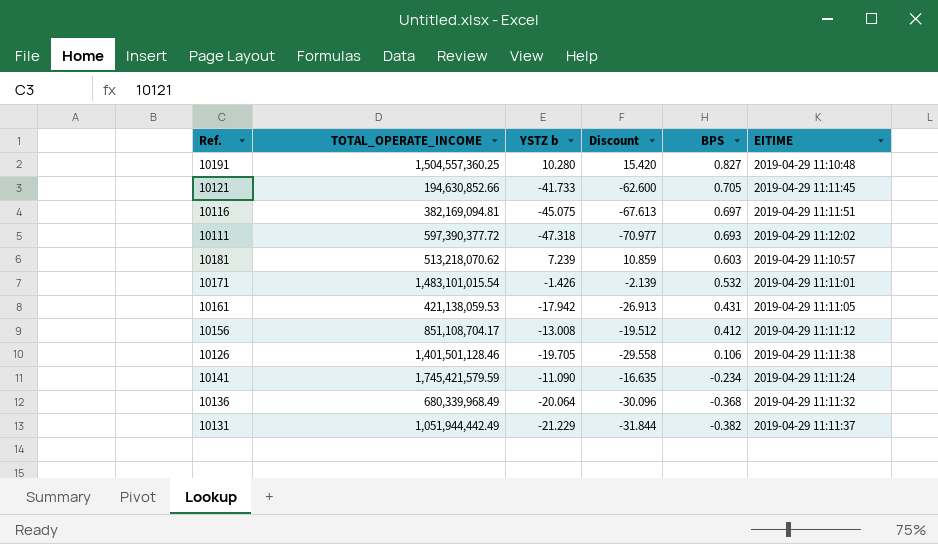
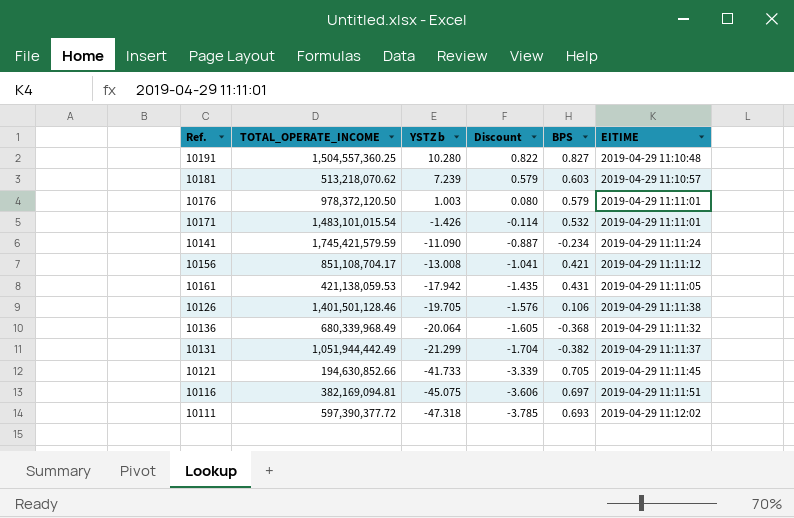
row order: BPS descending -> YSTZ b descending
column Discount | formula: [YSTZ b] * 1.5 -> [YSTZ b] * 0.08
row 10176: none -> 978,372,120.50 | 1.003 | 0.080 | 0.579 | 2019-04-29 11:11:01
10156 | BPS: 0.412 -> 0.421
10131 | YSTZ b: -21.229 -> -21.299

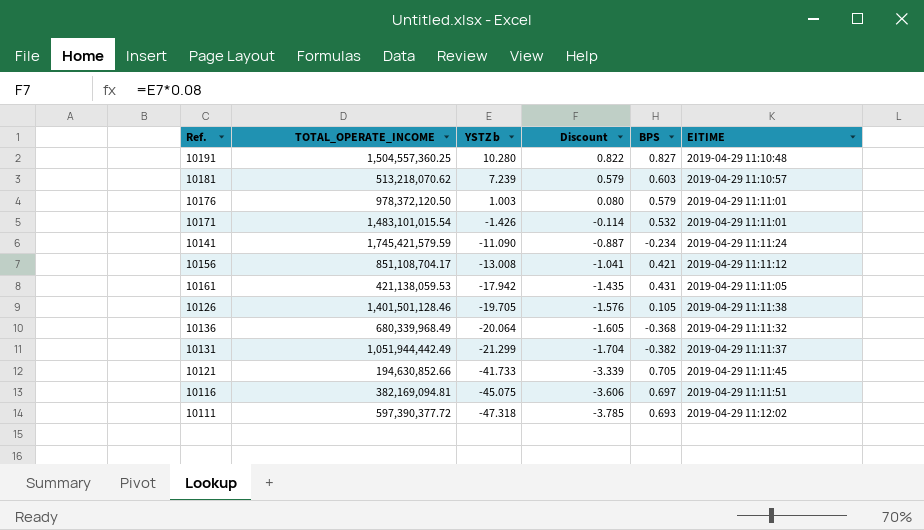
10126 | BPS: 0.106 -> 0.105

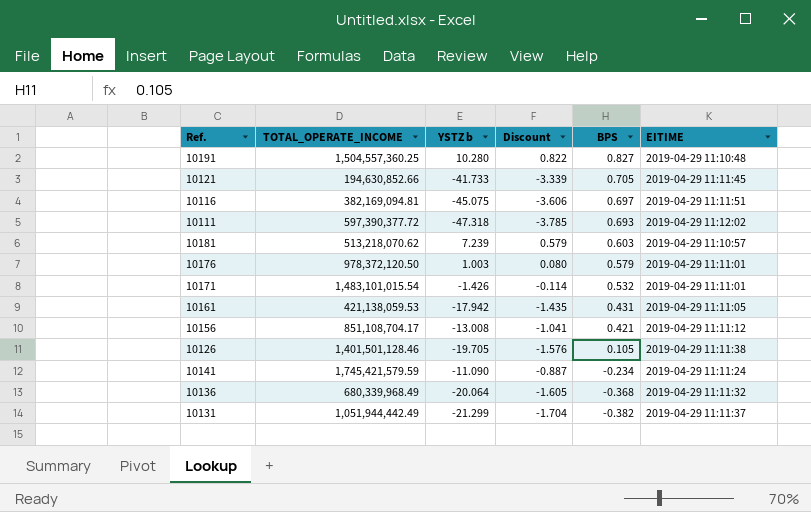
row order: YSTZ b descending -> BPS descending

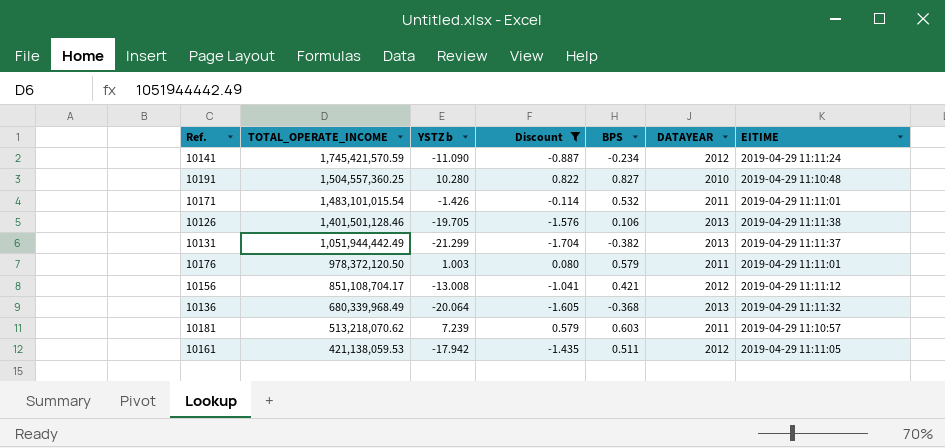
filter: none -> Discount >= -1.704
row order: BPS descending -> TOTAL_OPERATE_INCOME descending
column DATAYEAR | position: none -> 6
10141 | TOTAL_OPERATE_INCOME: 1,745,421,579.59 -> 1,745,421,570.59
10126 | BPS: 0.105 -> 0.106
10161 | BPS: 0.431 -> 0.511

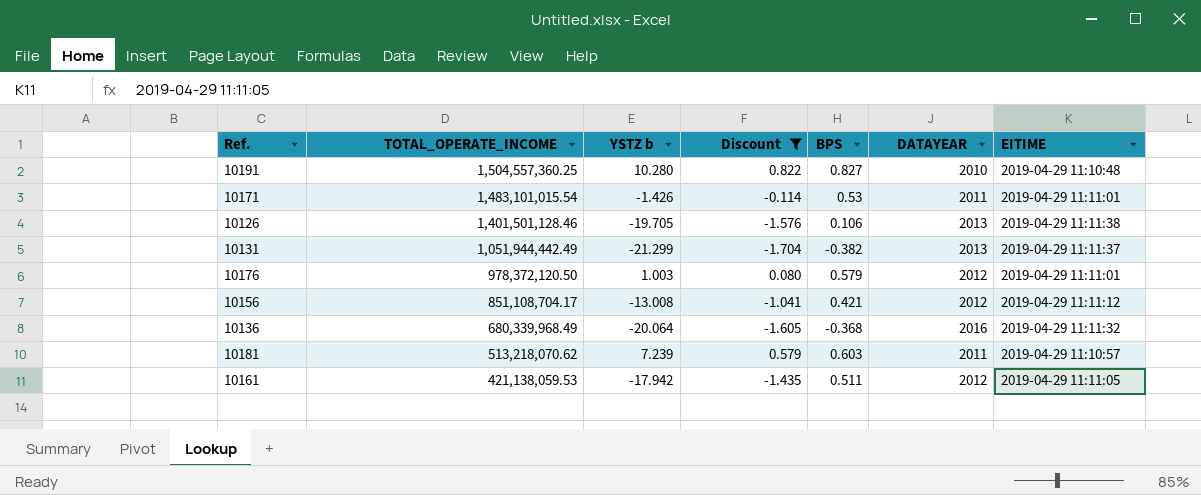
row 10141: 1,745,421,570.59 | -11.090 | -0.887 | -0.234 | 2012 | 2019-04-29 11:11:24 -> none
10171 | BPS: 0.532 -> 0.53
10176 | DATAYEAR: 2011 -> 2012
10136 | DATAYEAR: 2013 -> 2016

